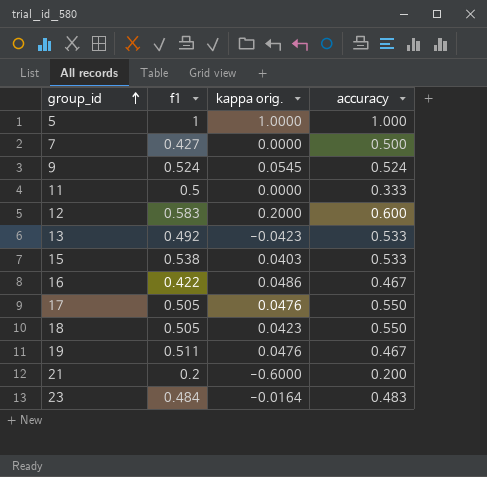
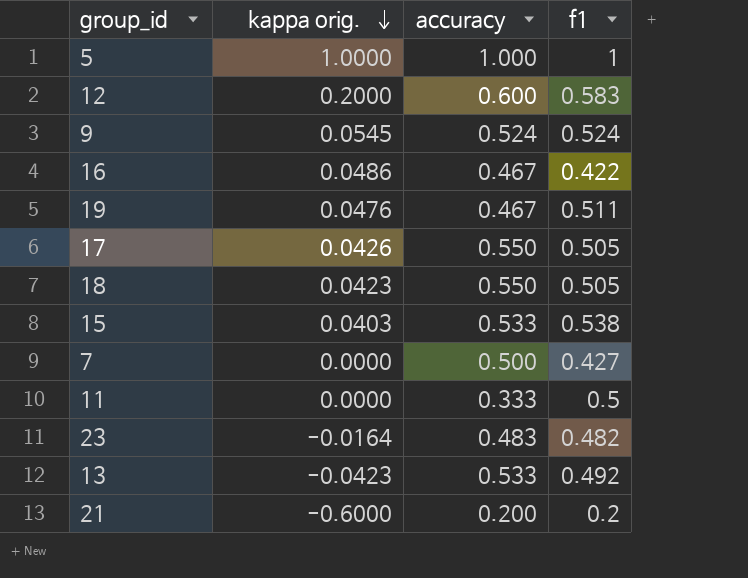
row order: group_id ascending -> kappa orig. descending
column f1 | position: 2 -> 4
17 | kappa orig.: 0.0476 -> 0.0426
23 | f1: 0.484 -> 0.482

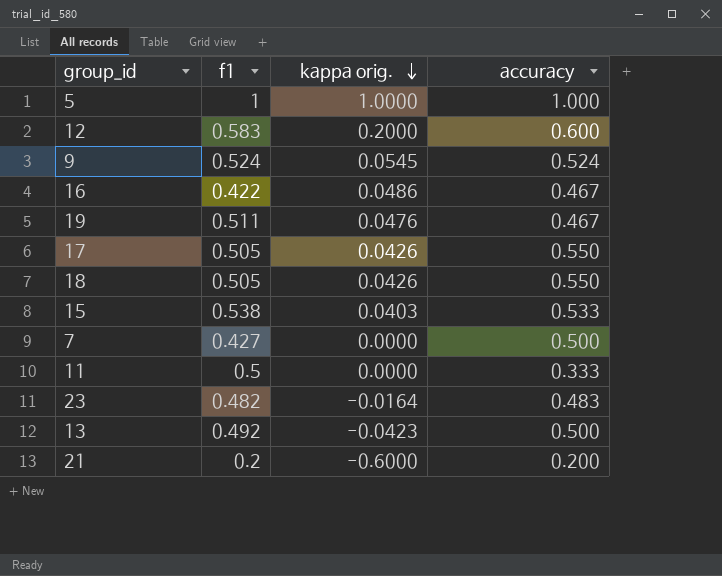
column f1 | position: 4 -> 2
18 | kappa orig.: 0.0423 -> 0.0426
13 | accuracy: 0.533 -> 0.500

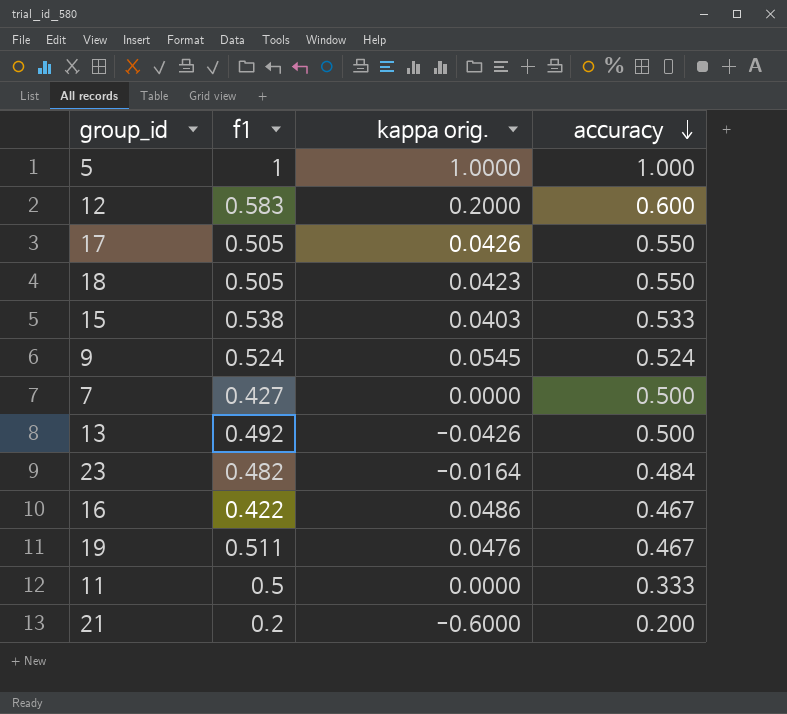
row order: kappa orig. descending -> accuracy descending
18 | kappa orig.: 0.0426 -> 0.0423
13 | kappa orig.: -0.0423 -> -0.0426
23 | accuracy: 0.483 -> 0.484

